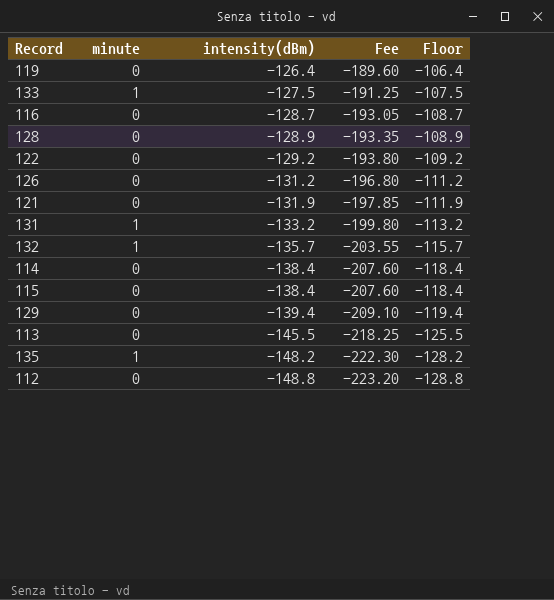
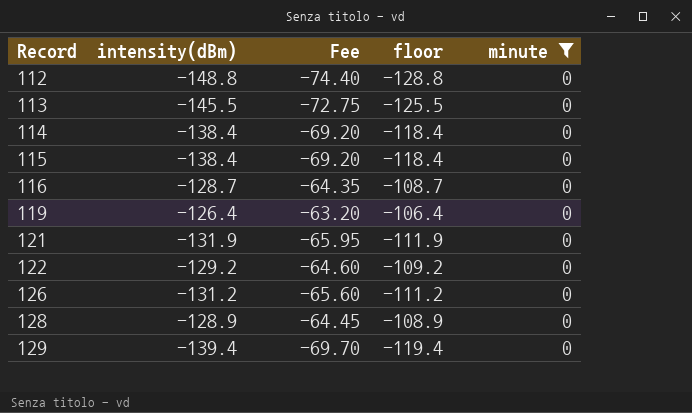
filter: none -> minute = 0
row order: intensity(dBm) descending -> Record ascending
column Fee | formula: [intensity(dBm)] * 1.5 -> [intensity(dBm)] * 0.5
column name: Floor -> floor
column minute | position: 2 -> 5

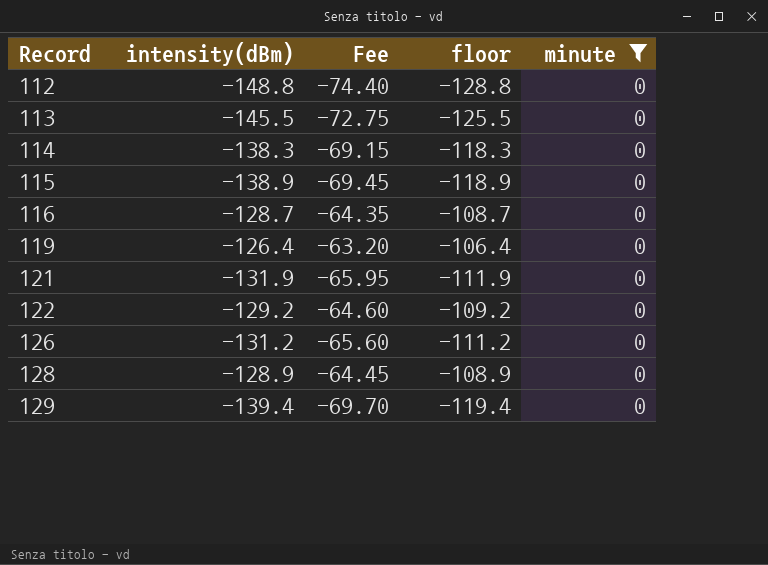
114 | intensity(dBm): -138.4 -> -138.3
114 | Fee: -69.20 -> -69.15
114 | floor: -118.4 -> -118.3
115 | intensity(dBm): -138.4 -> -138.9
115 | Fee: -69.20 -> -69.45
115 | floor: -118.4 -> -118.9

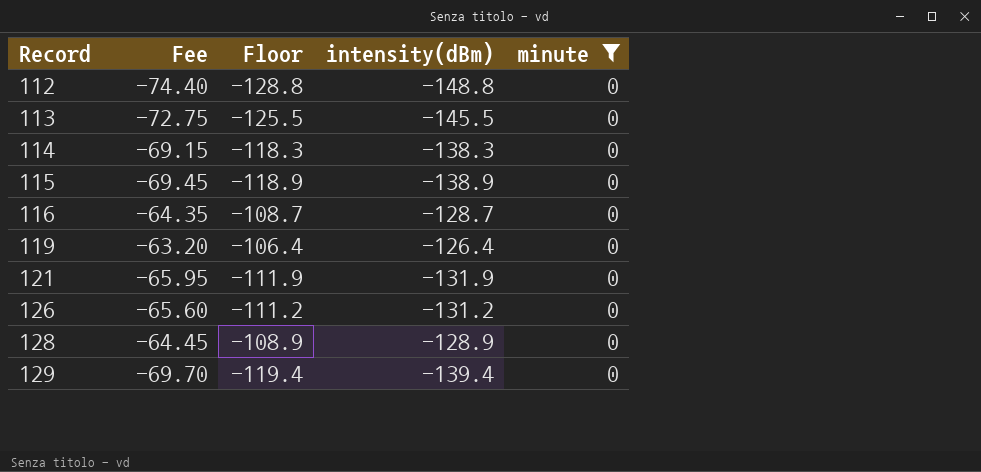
column name: floor -> Floor
column intensity(dBm) | position: 2 -> 4
row 122: -129.2 | -64.60 | -109.2 | 0 -> none

